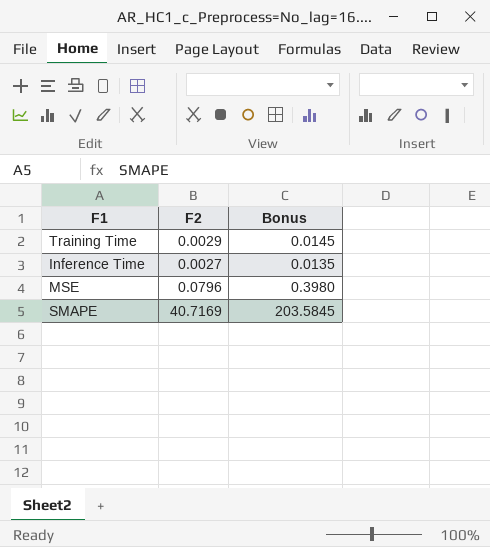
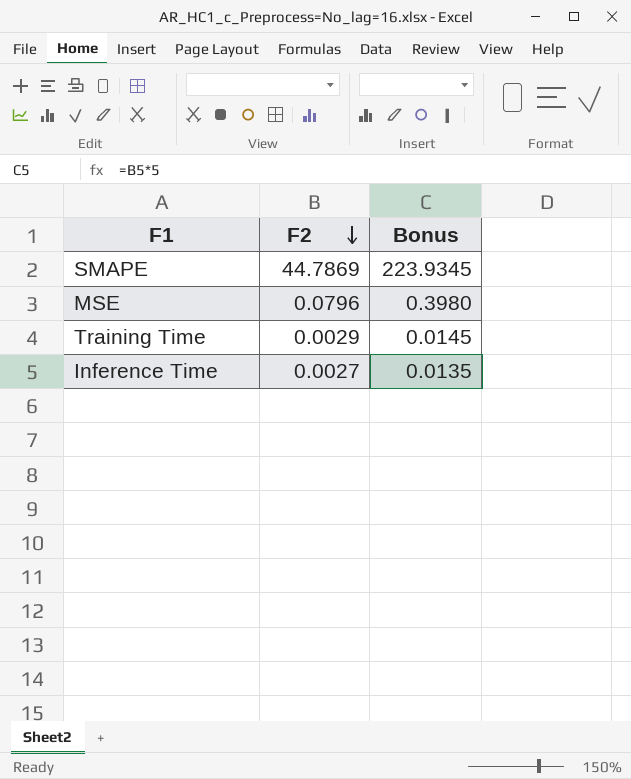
row order: none -> F2 descending
SMAPE | F2: 40.7169 -> 44.7869
SMAPE | Bonus: 203.5845 -> 223.9345

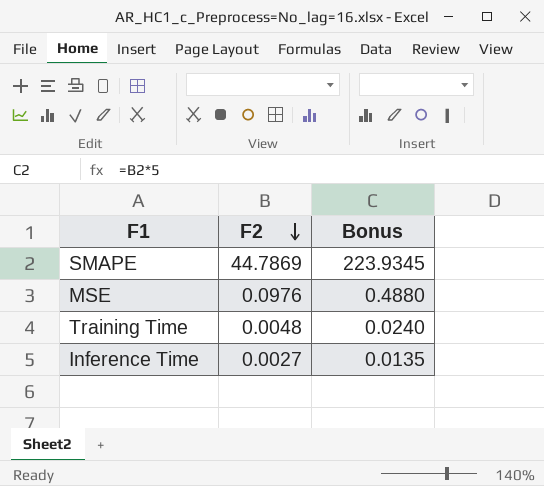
MSE | F2: 0.0796 -> 0.0976
MSE | Bonus: 0.3980 -> 0.4880
Training Time | F2: 0.0029 -> 0.0048
Training Time | Bonus: 0.0145 -> 0.0240

